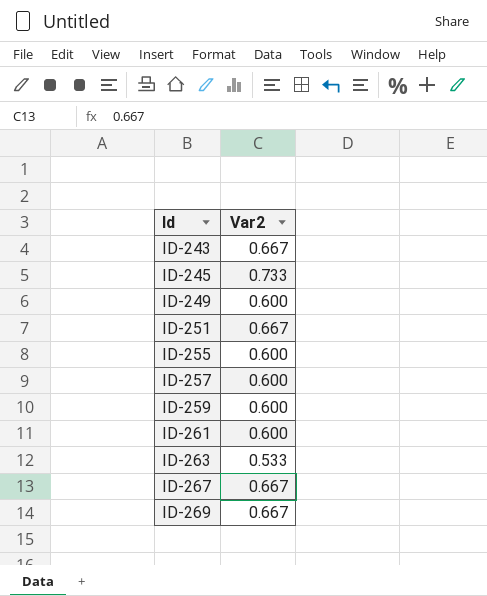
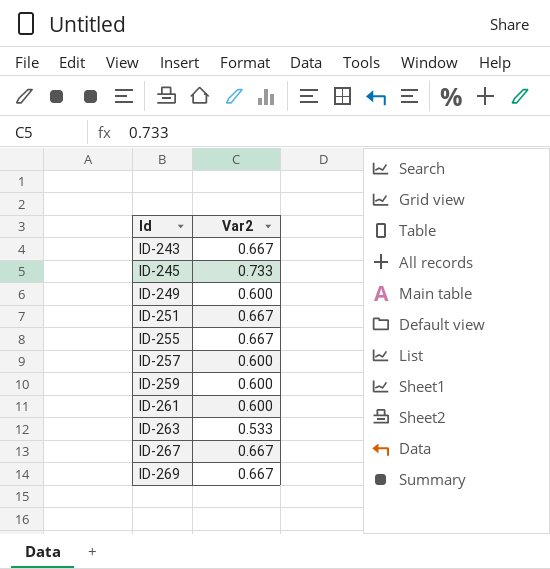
ID-255 | Var2: 0.600 -> 0.667

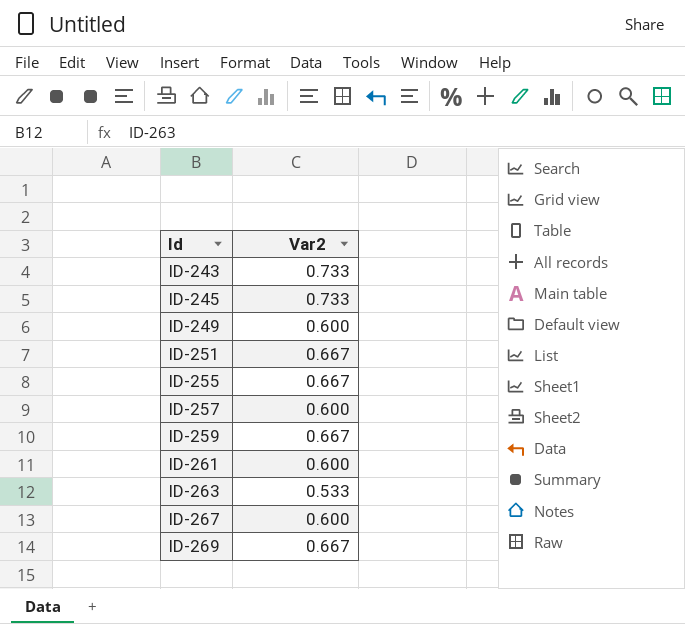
ID-243 | Var2: 0.667 -> 0.733
ID-259 | Var2: 0.600 -> 0.667
ID-267 | Var2: 0.667 -> 0.600

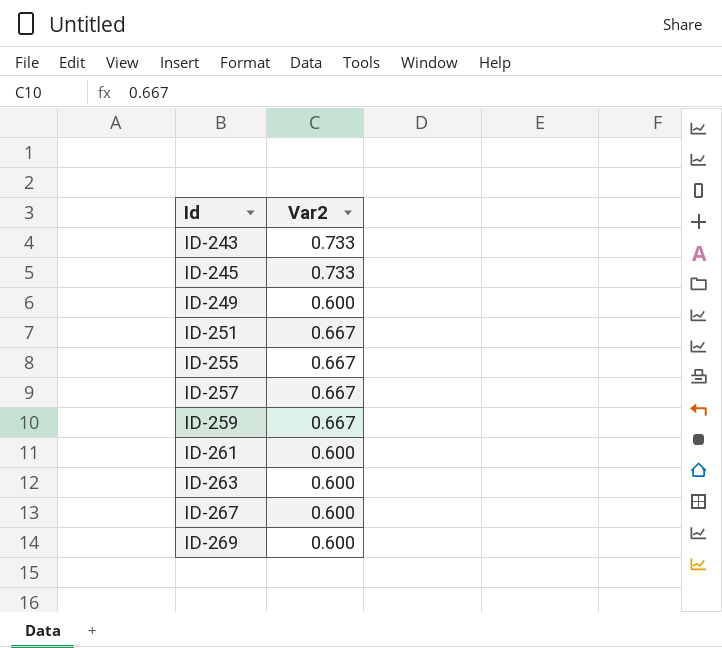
ID-257 | Var2: 0.600 -> 0.667
ID-263 | Var2: 0.533 -> 0.600
ID-269 | Var2: 0.667 -> 0.600

